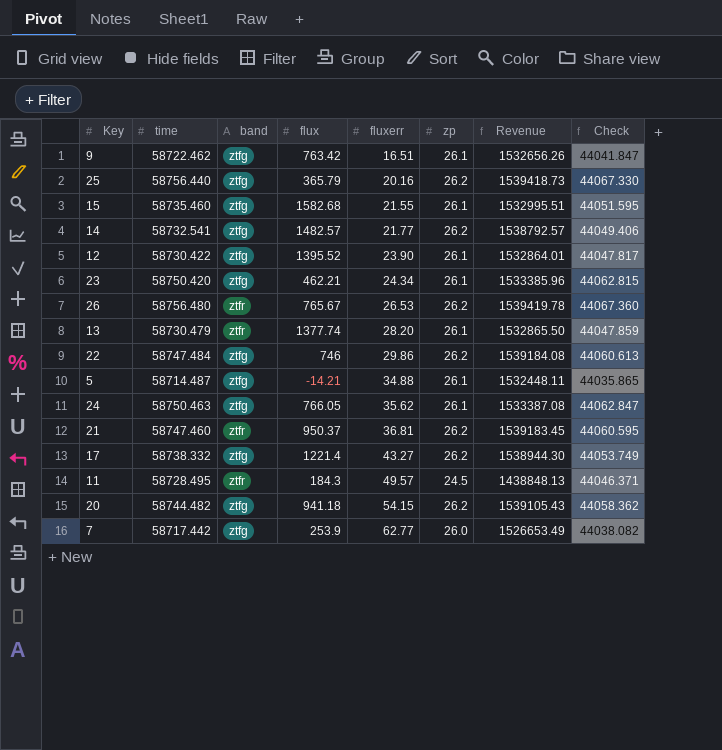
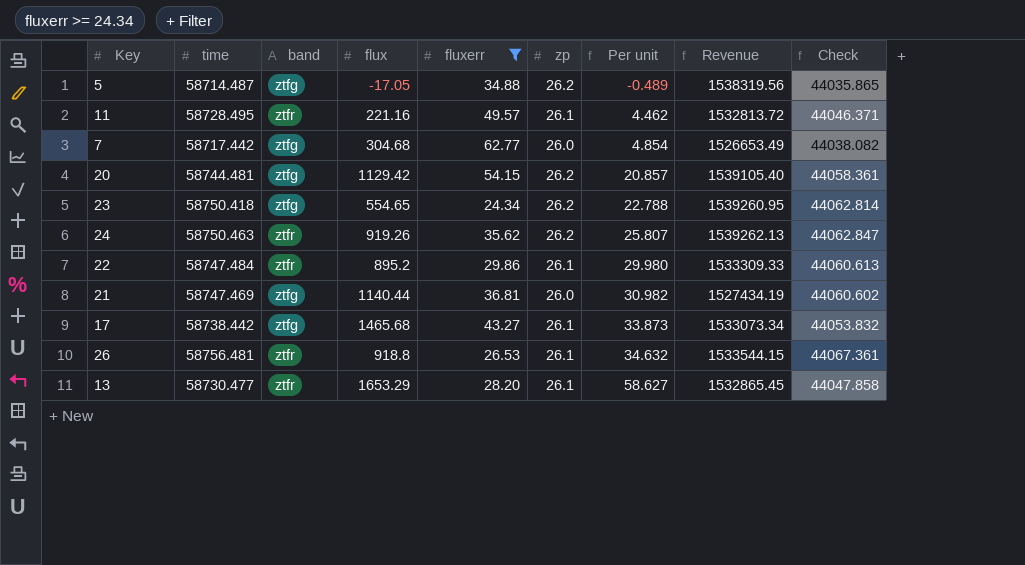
filter: none -> fluxerr >= 24.34
row order: fluxerr ascending -> Per unit ascending
column Per unit | formula: none -> [flux] / [fluxerr]
5 | flux: -14.21 -> -17.05
5 | zp: 26.1 -> 26.2
5 | Revenue: 1532448.11 -> 1538319.56
11 | flux: 184.3 -> 221.16
11 | zp: 24.5 -> 26.1
11 | Revenue: 1438848.13 -> 1532813.72
7 | flux: 253.9 -> 304.68
20 | time: 58744.482 -> 58744.481
20 | flux: 941.18 -> 1129.42
20 | Revenue: 1539105.43 -> 1539105.40
20 | Check: 44058.362 -> 44058.361
23 | time: 58750.420 -> 58750.418
23 | flux: 462.21 -> 554.65
23 | zp: 26.1 -> 26.2
23 | Revenue: 1533385.96 -> 1539260.95
23 | Check: 44062.815 -> 44062.814
24 | band: ztfg -> ztfr
24 | flux: 766.05 -> 919.26
24 | zp: 26.1 -> 26.2
24 | Revenue: 1533387.08 -> 1539262.13
22 | band: ztfg -> ztfr
22 | flux: 746 -> 895.2
22 | zp: 26.2 -> 26.1
22 | Revenue: 1539184.08 -> 1533309.33
21 | time: 58747.460 -> 58747.469
21 | band: ztfr -> ztfg
21 | flux: 950.37 -> 1140.44
21 | zp: 26.2 -> 26.0
21 | Revenue: 1539183.45 -> 1527434.19
21 | Check: 44060.595 -> 44060.602
17 | time: 58738.332 -> 58738.442
17 | flux: 1221.4 -> 1465.68
17 | zp: 26.2 -> 26.1
17 | Revenue: 1538944.30 -> 1533073.34
17 | Check: 44053.749 -> 44053.832
26 | time: 58756.480 -> 58756.481
26 | flux: 765.67 -> 918.8
26 | zp: 26.2 -> 26.1
26 | Revenue: 1539419.78 -> 1533544.15
26 | Check: 44067.360 -> 44067.361
13 | time: 58730.479 -> 58730.477
13 | flux: 1377.74 -> 1653.29
13 | Revenue: 1532865.50 -> 1532865.45
13 | Check: 44047.859 -> 44047.858

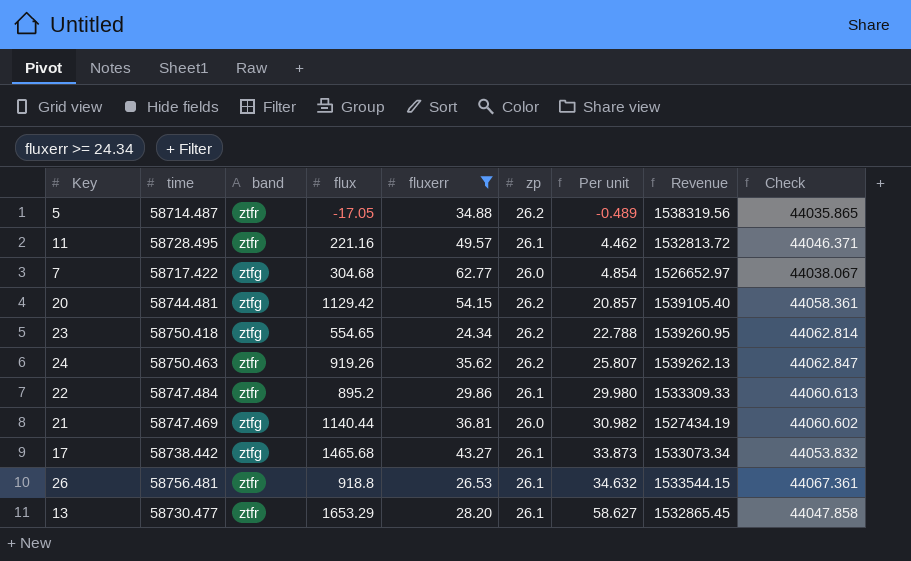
5 | band: ztfg -> ztfr
7 | time: 58717.442 -> 58717.422
7 | Revenue: 1526653.49 -> 1526652.97
7 | Check: 44038.082 -> 44038.067

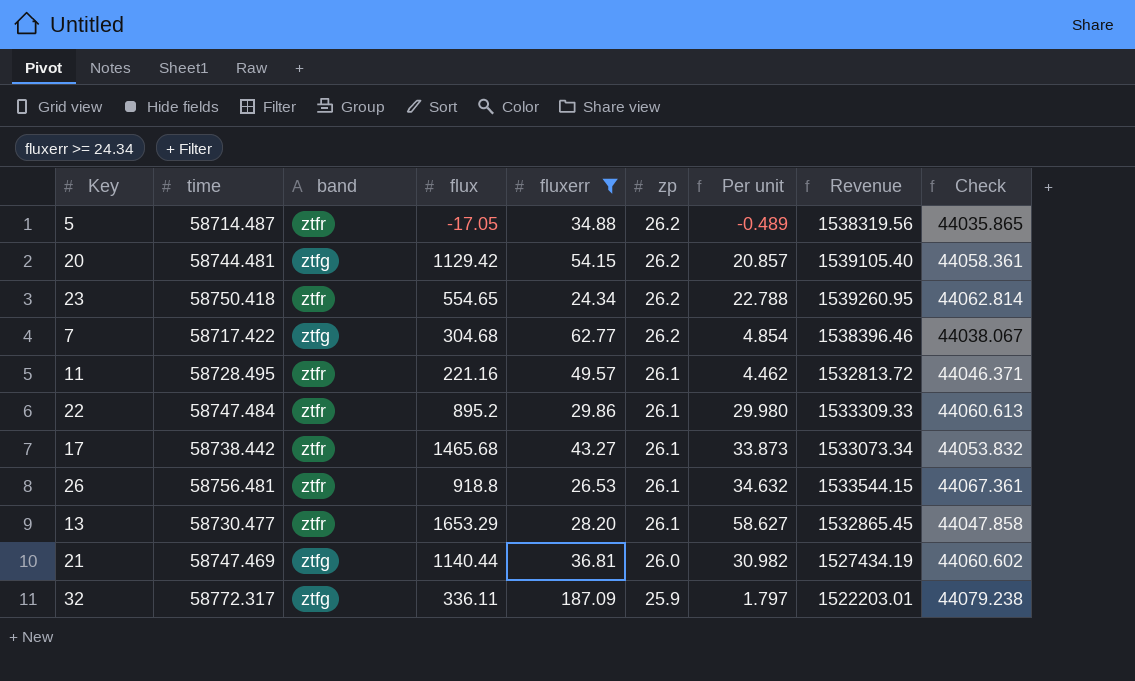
row order: Per unit ascending -> zp descending
row 24: 58750.463 | ztfr | 919.26 | 35.62 | 26.2 | 25.807 | 1539262.13 | 44062.847 -> none
23 | band: ztfg -> ztfr
7 | zp: 26.0 -> 26.2
7 | Revenue: 1526652.97 -> 1538396.46
17 | band: ztfg -> ztfr
row 32: none -> 58772.317 | ztfg | 336.11 | 187.09 | 25.9 | 1.797 | 1522203.01 | 44079.238

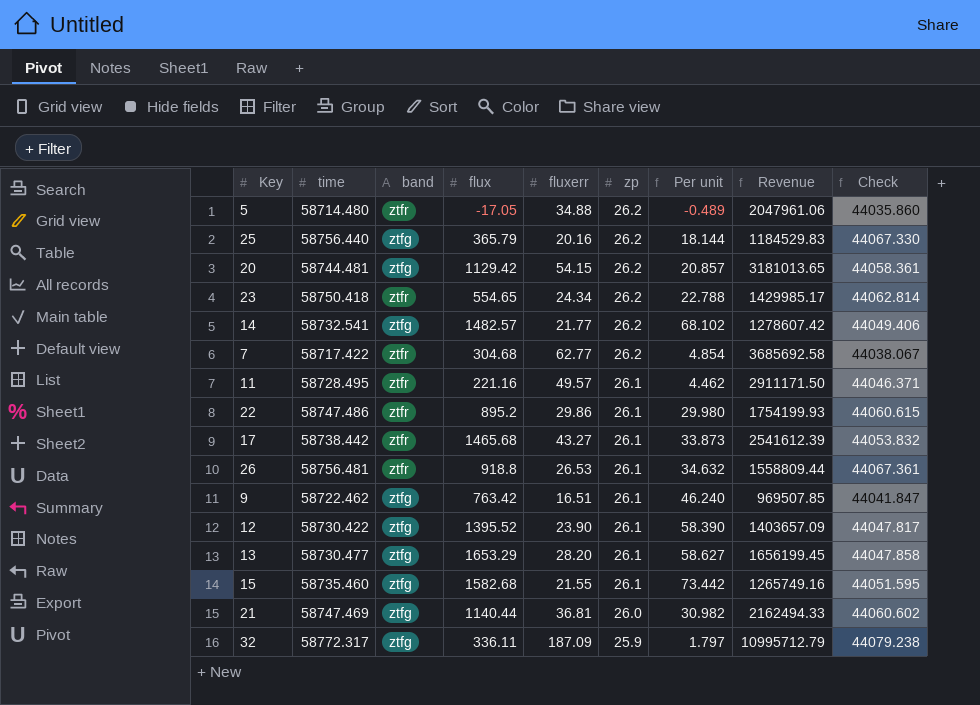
filter: fluxerr >= 24.34 -> none
column Revenue | formula: [time] * [zp] -> [time] * [fluxerr]
5 | time: 58714.487 -> 58714.480
5 | Check: 44035.865 -> 44035.860
7 | band: ztfg -> ztfr
22 | time: 58747.484 -> 58747.486
22 | Check: 44060.613 -> 44060.615
13 | band: ztfr -> ztfg

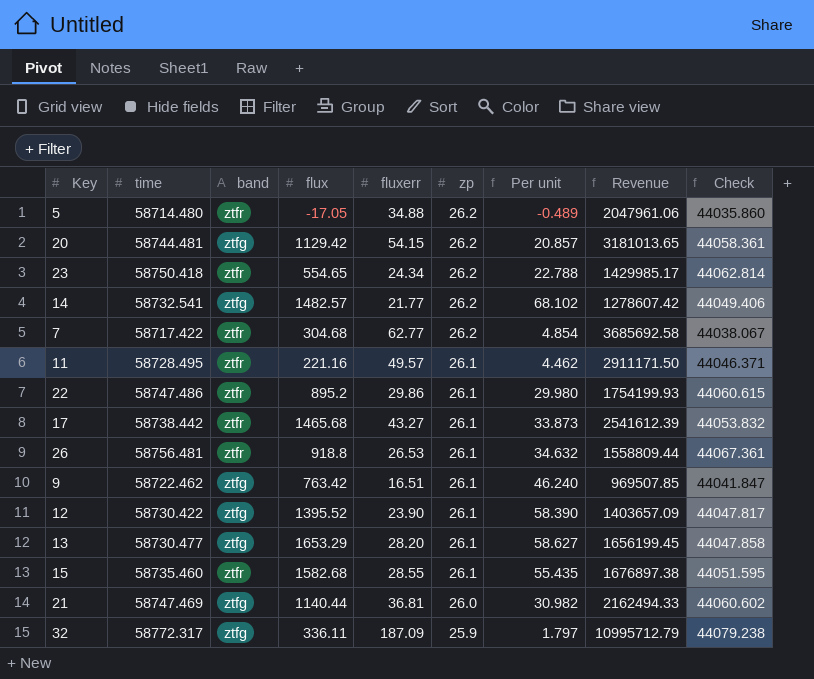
row 25: 58756.440 | ztfg | 365.79 | 20.16 | 26.2 | 18.144 | 1184529.83 | 44067.330 -> none
15 | band: ztfg -> ztfr
15 | fluxerr: 21.55 -> 28.55
15 | Per unit: 73.442 -> 55.435
15 | Revenue: 1265749.16 -> 1676897.38

